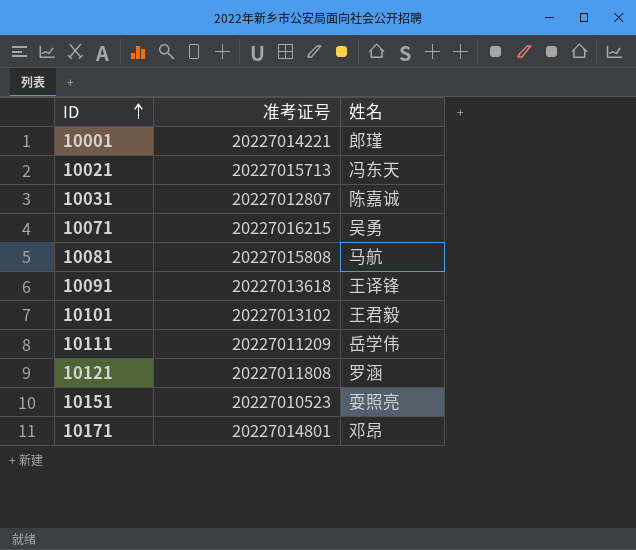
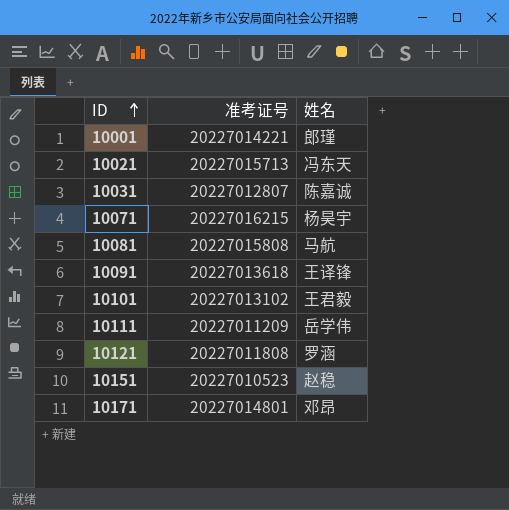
10071 | 姓名: 吴勇 -> 杨昊宇
10151 | 姓名: 耍照亮 -> 赵稳

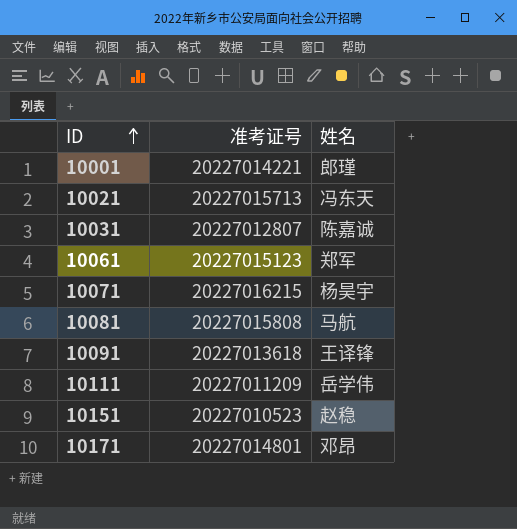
row 10101: 20227013102 | 王君毅 -> none
row 10121: 20227011808 | 罗涵 -> none
row 10061: none -> 20227015123 | 郑军

